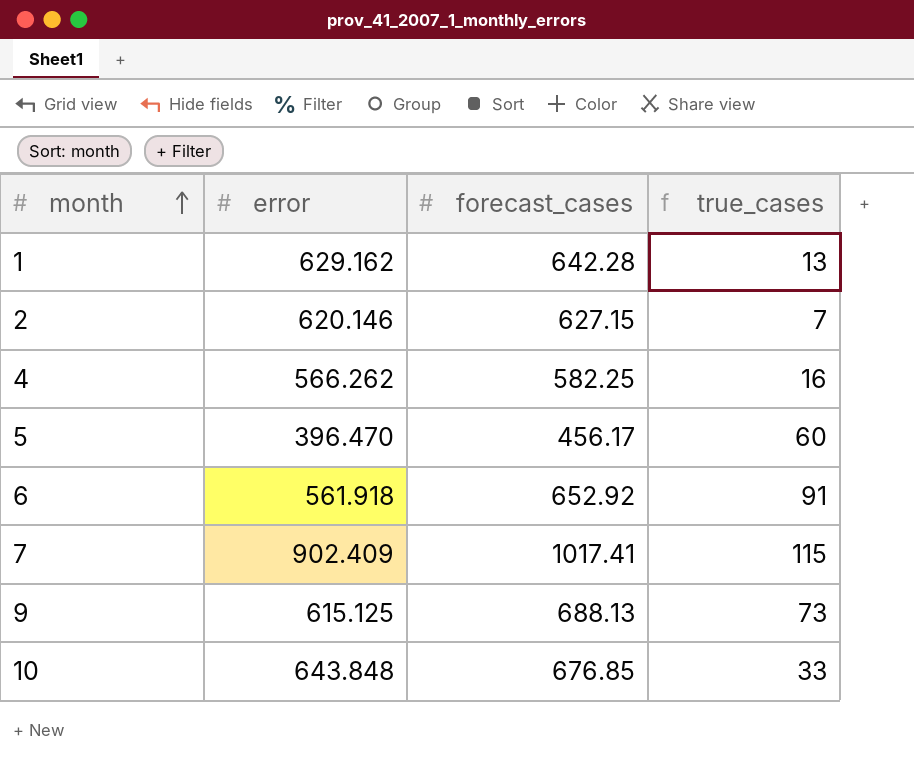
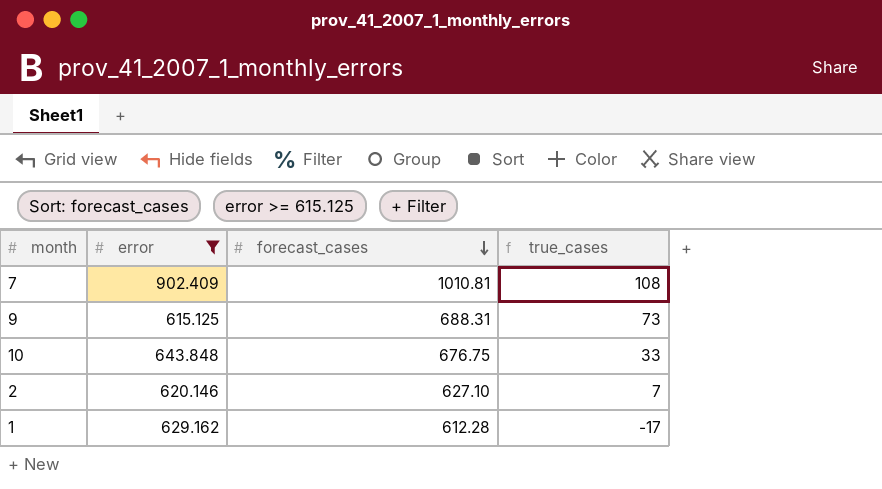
filter: none -> error >= 615.125
row order: month ascending -> forecast_cases descending
7 | forecast_cases: 1017.41 -> 1010.81
7 | true_cases: 115 -> 108
9 | forecast_cases: 688.13 -> 688.31
10 | forecast_cases: 676.85 -> 676.75
2 | forecast_cases: 627.15 -> 627.10
1 | forecast_cases: 642.28 -> 612.28
1 | true_cases: 13 -> -17

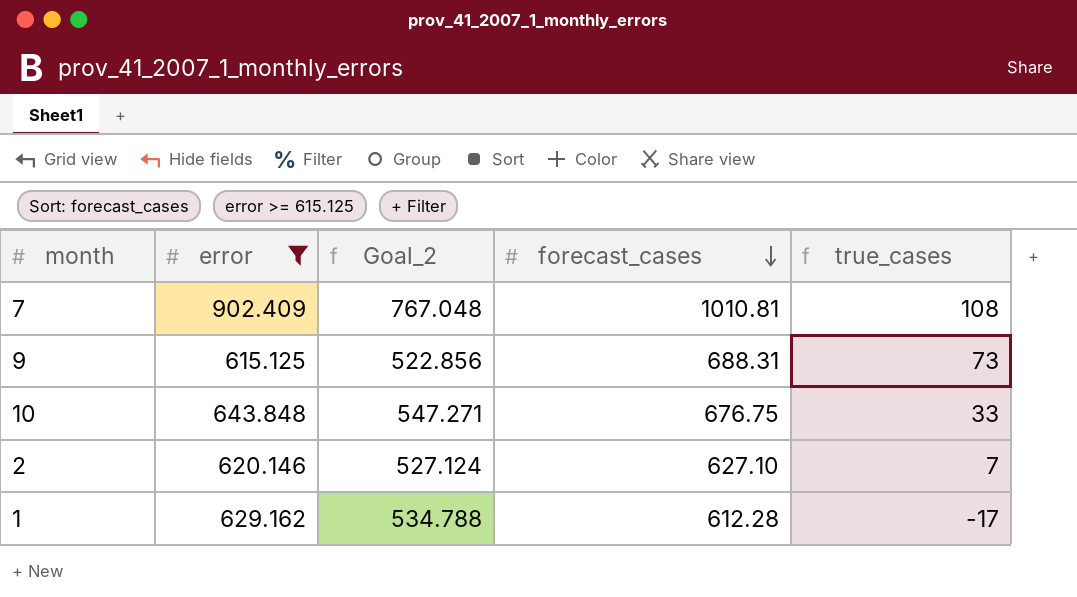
column Goal_2 | formula: none -> [error] * 0.85

